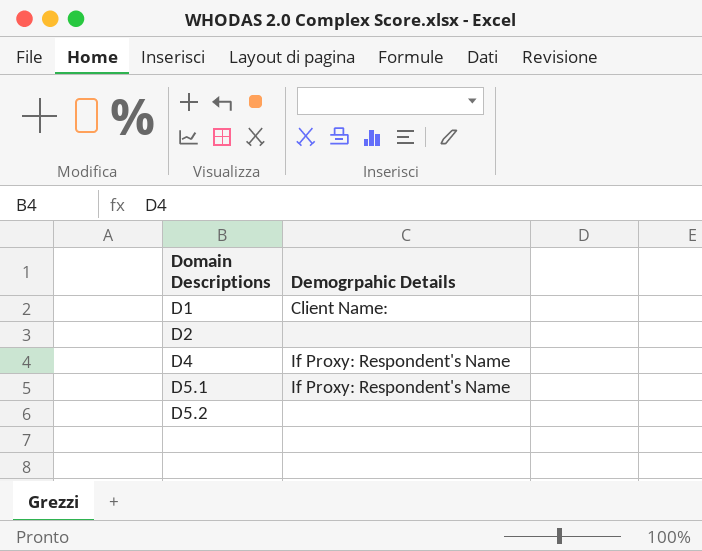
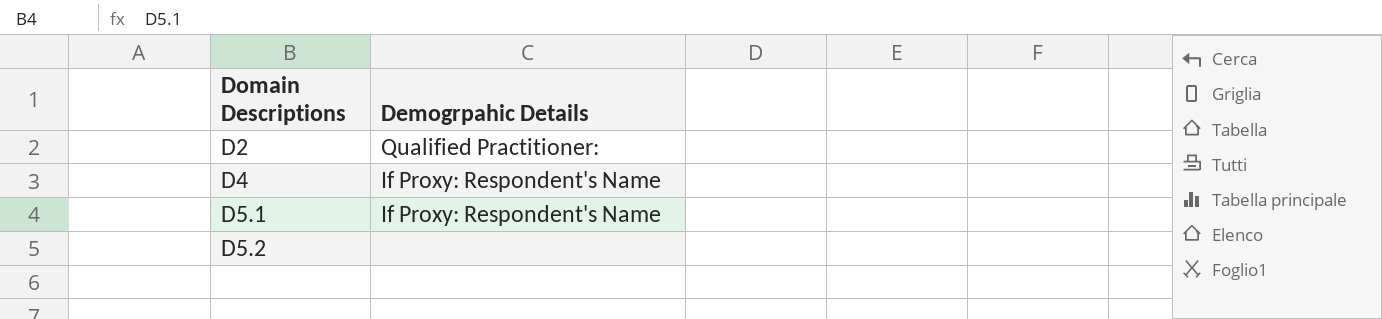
row D1: Client Name: -> none
D2 | Demogrpahic Details: none -> Qualified Practitioner:

